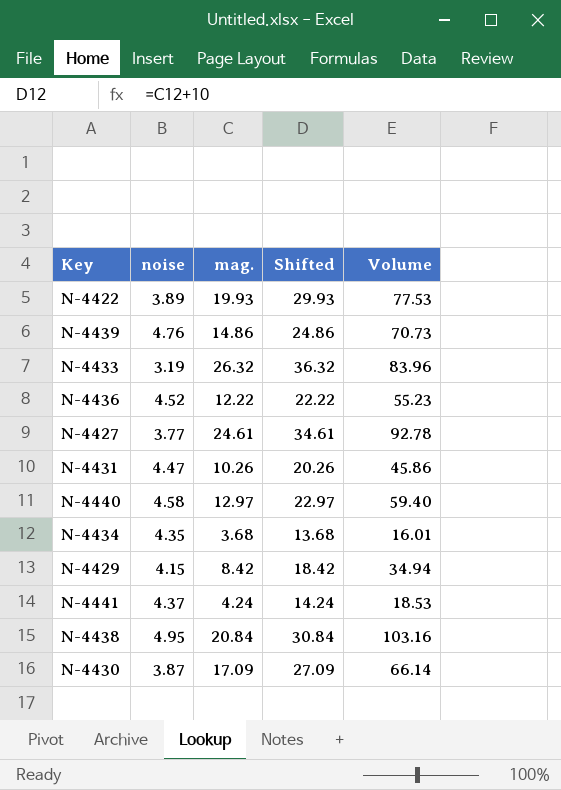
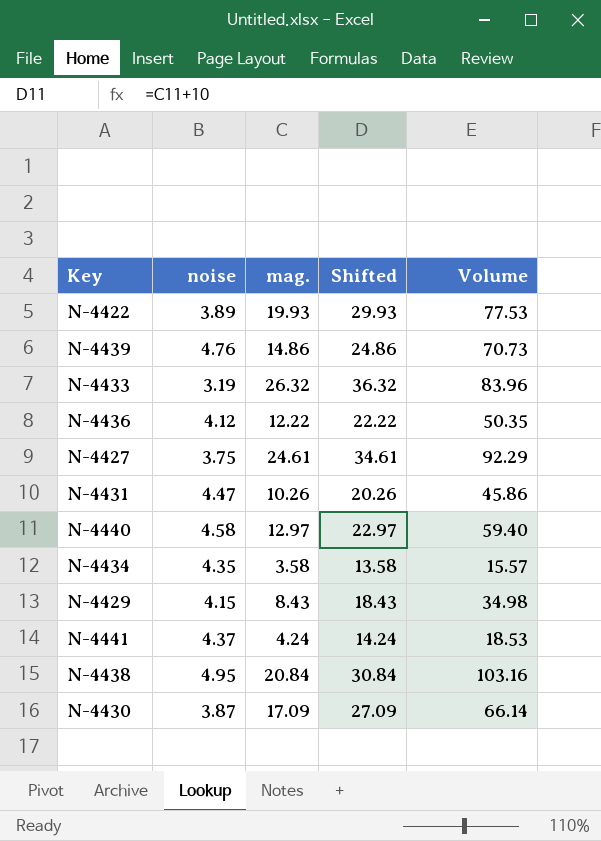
N-4436 | noise: 4.52 -> 4.12
N-4436 | Volume: 55.23 -> 50.35
N-4427 | noise: 3.77 -> 3.75
N-4427 | Volume: 92.78 -> 92.29
N-4434 | mag.: 3.68 -> 3.58
N-4434 | Shifted: 13.68 -> 13.58
N-4434 | Volume: 16.01 -> 15.57
N-4429 | mag.: 8.42 -> 8.43
N-4429 | Shifted: 18.42 -> 18.43
N-4429 | Volume: 34.94 -> 34.98

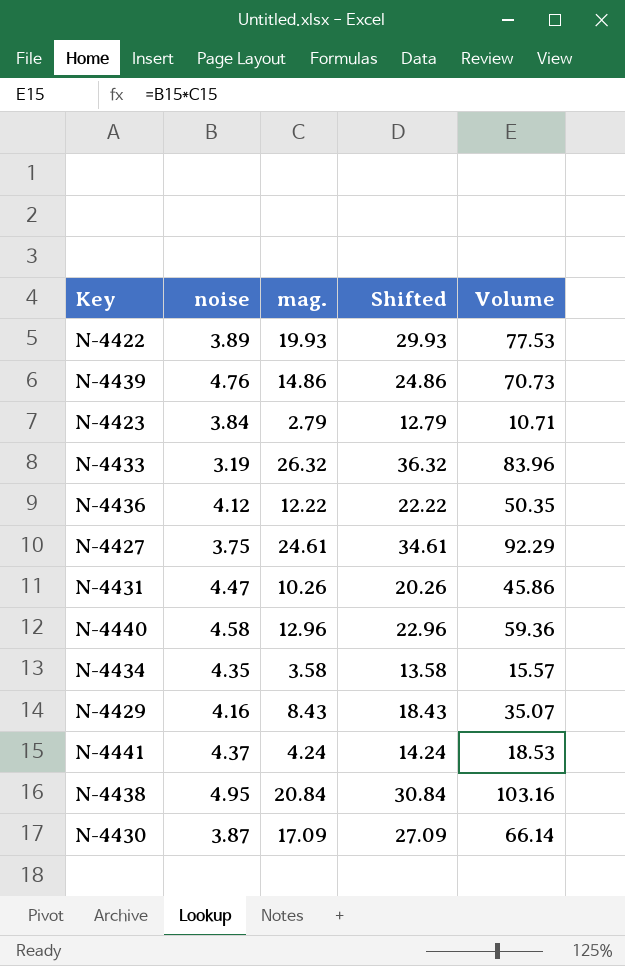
row N-4423: none -> 3.84 | 2.79 | 12.79 | 10.71
N-4440 | mag.: 12.97 -> 12.96
N-4440 | Shifted: 22.97 -> 22.96
N-4440 | Volume: 59.40 -> 59.36
N-4429 | noise: 4.15 -> 4.16
N-4429 | Volume: 34.98 -> 35.07

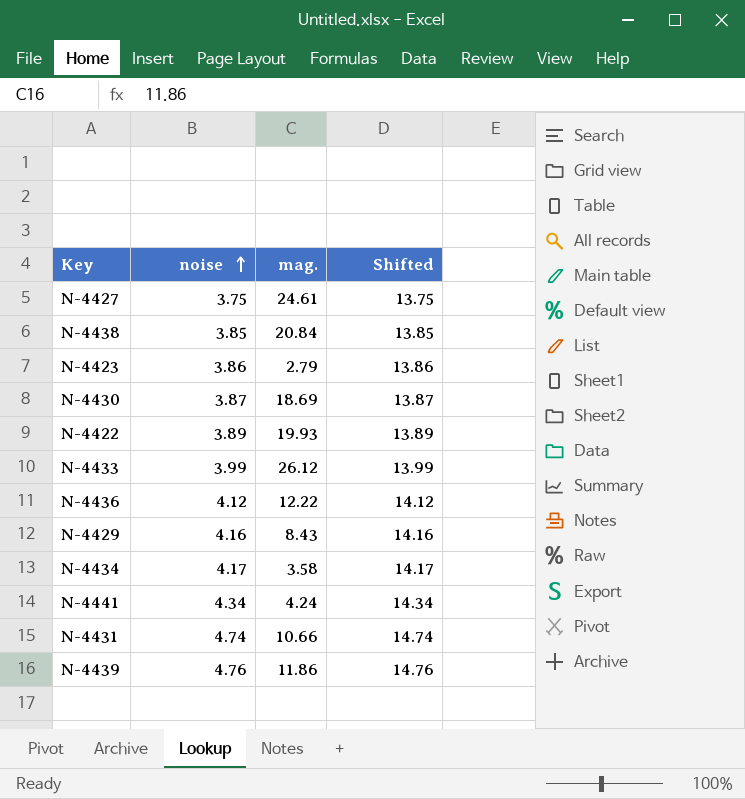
row order: none -> noise ascending
column Volume | formula: [noise] * [mag.] -> none
column Shifted | formula: [mag.] + 10 -> [noise] + 10
row N-4440: 4.58 | 12.96 | 22.96 | 59.36 -> none
N-4438 | noise: 4.95 -> 3.85
N-4423 | noise: 3.84 -> 3.86
N-4430 | mag.: 17.09 -> 18.69
N-4433 | noise: 3.19 -> 3.99
N-4433 | mag.: 26.32 -> 26.12
N-4434 | noise: 4.35 -> 4.17
N-4441 | noise: 4.37 -> 4.34
N-4431 | noise: 4.47 -> 4.74
N-4431 | mag.: 10.26 -> 10.66
N-4439 | mag.: 14.86 -> 11.86

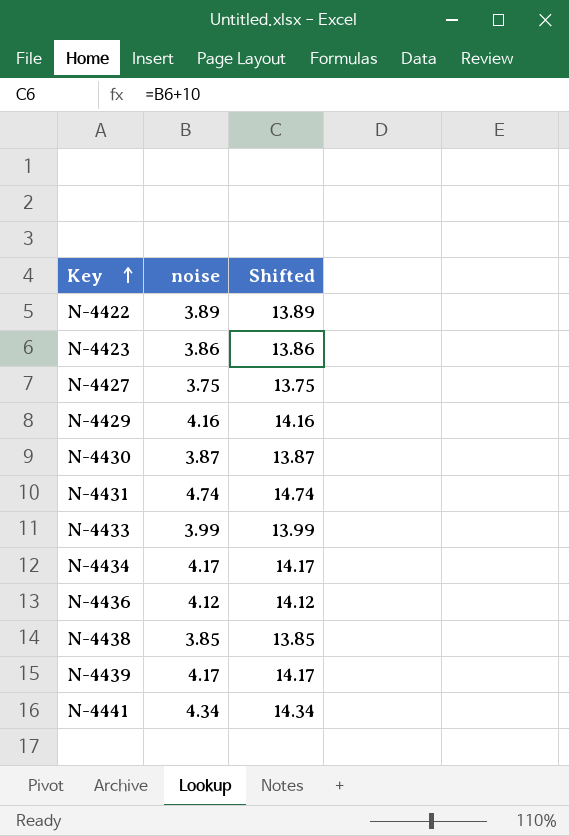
row order: noise ascending -> Key ascending
column mag. | position: 3 -> none
N-4439 | noise: 4.76 -> 4.17
N-4439 | Shifted: 14.76 -> 14.17

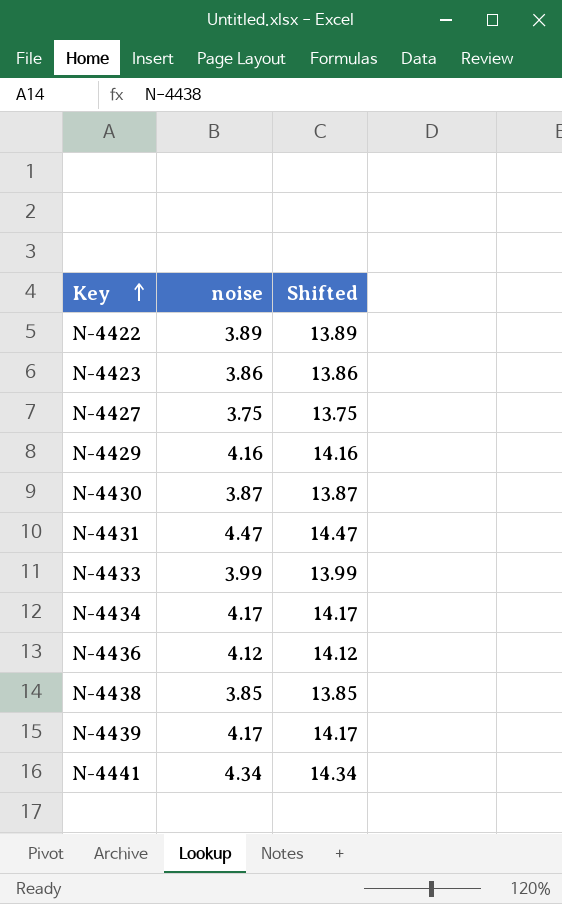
N-4431 | noise: 4.74 -> 4.47
N-4431 | Shifted: 14.74 -> 14.47

